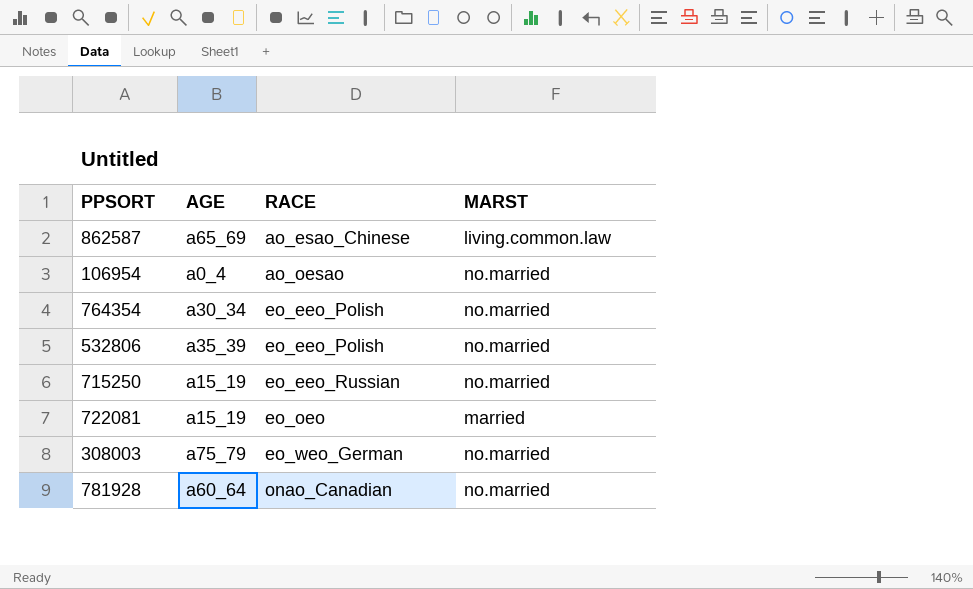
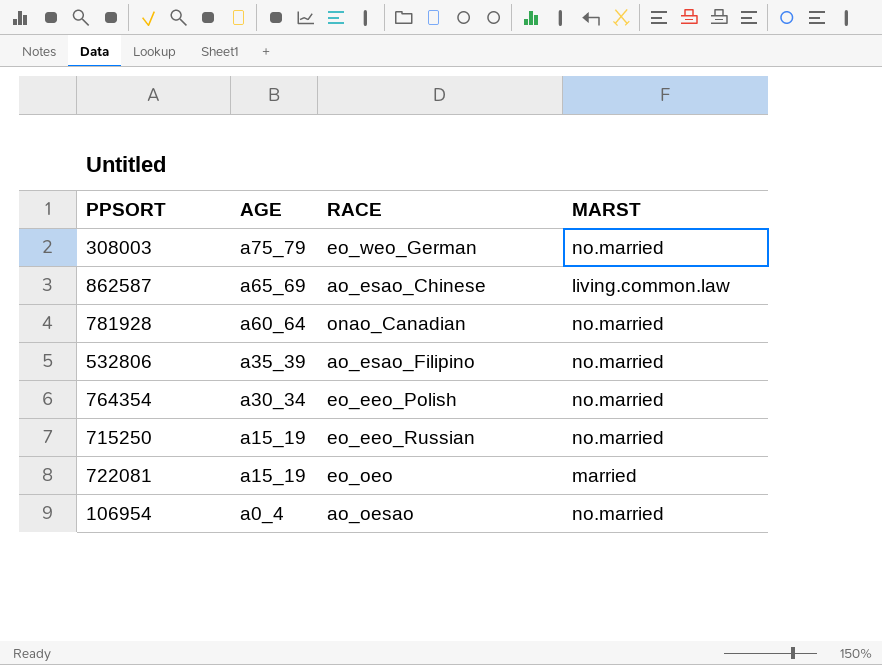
row order: RACE ascending -> AGE descending
532806 | RACE: eo_eeo_Polish -> ao_esao_Filipino

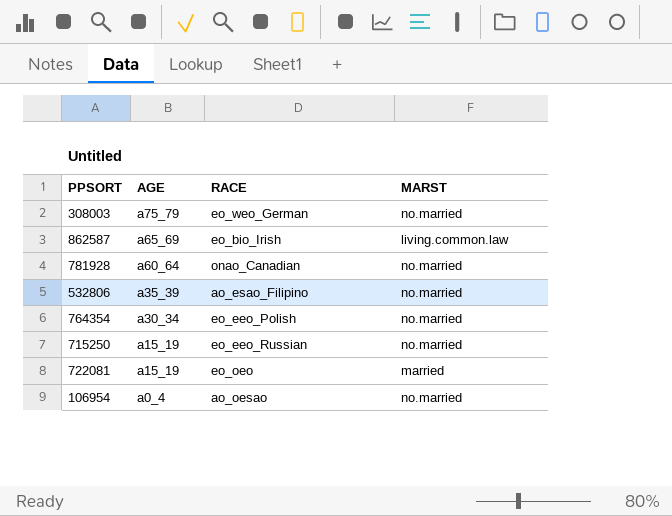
862587 | RACE: ao_esao_Chinese -> eo_bio_Irish

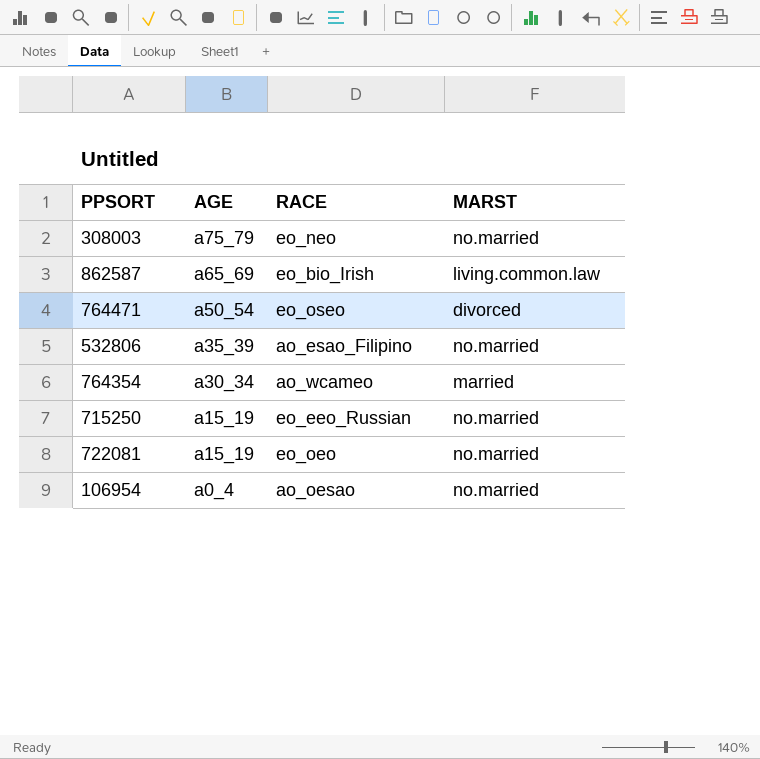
row 781928: a60_64 | onao_Canadian | no.married -> none
308003 | RACE: eo_weo_German -> eo_neo
row 764471: none -> a50_54 | eo_oseo | divorced
764354 | RACE: eo_eeo_Polish -> ao_wcameo
764354 | MARST: no.married -> married
722081 | MARST: married -> no.married

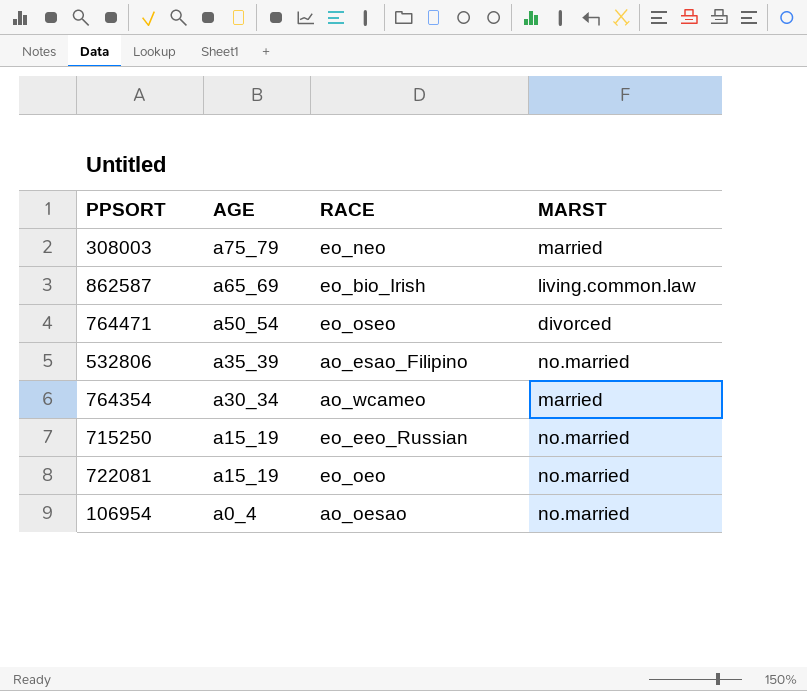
308003 | MARST: no.married -> married

